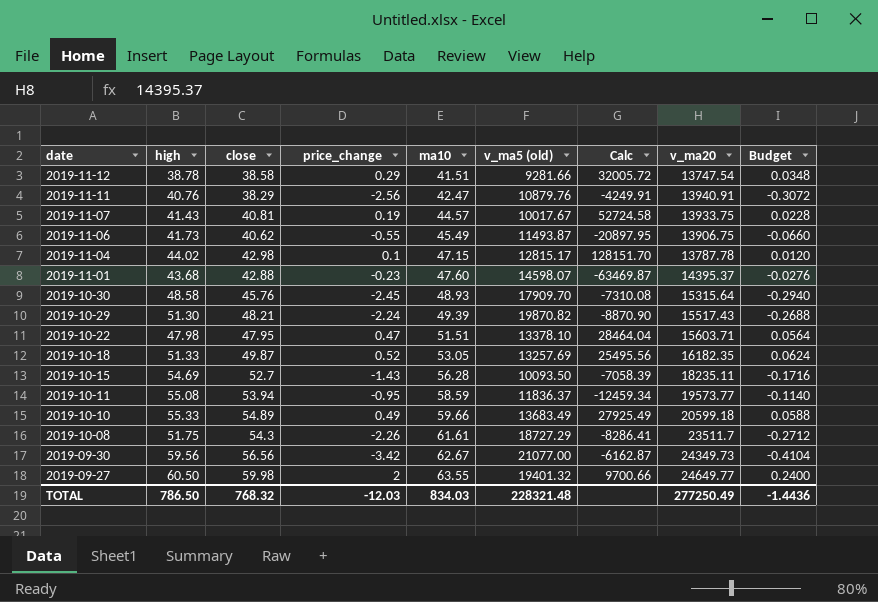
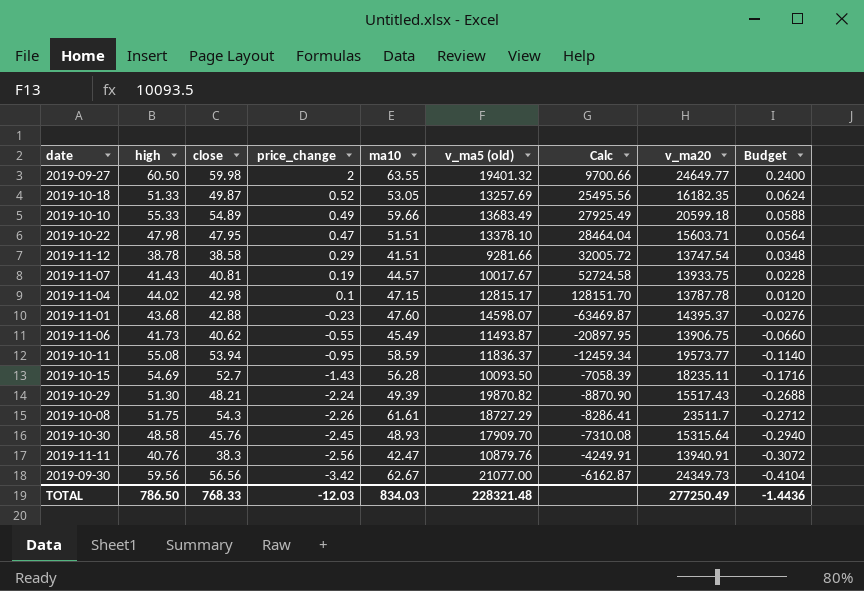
row order: date descending -> price_change descending
2019-11-11 | close: 38.29 -> 38.3
TOTAL | close: 768.32 -> 768.33

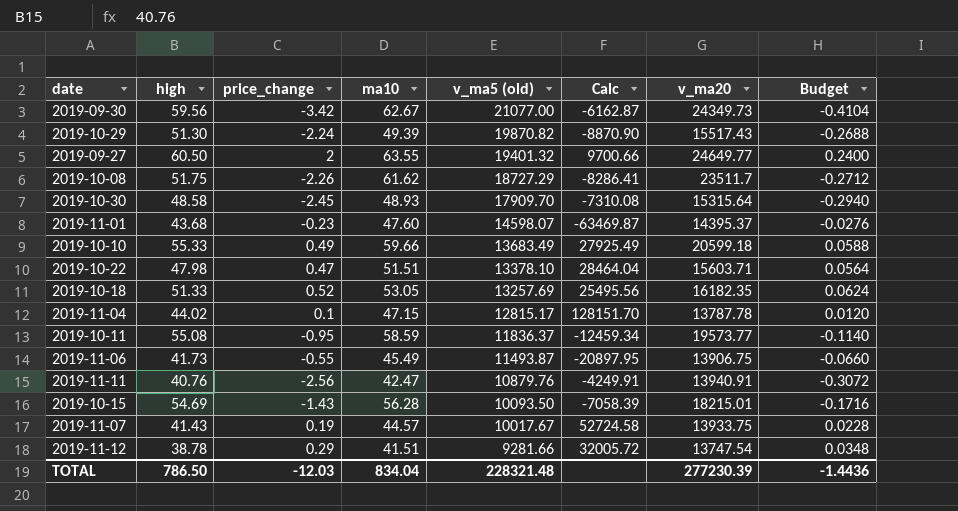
row order: price_change descending -> v_ma5 (old) descending
column close | position: 3 -> none
2019-10-08 | ma10: 61.61 -> 61.62
2019-10-15 | v_ma20: 18235.11 -> 18215.01
TOTAL | ma10: 834.03 -> 834.04
TOTAL | v_ma20: 277250.49 -> 277230.39

